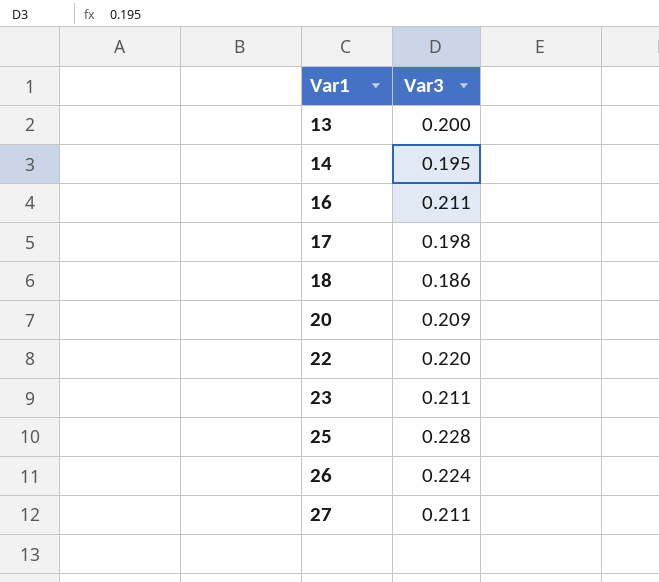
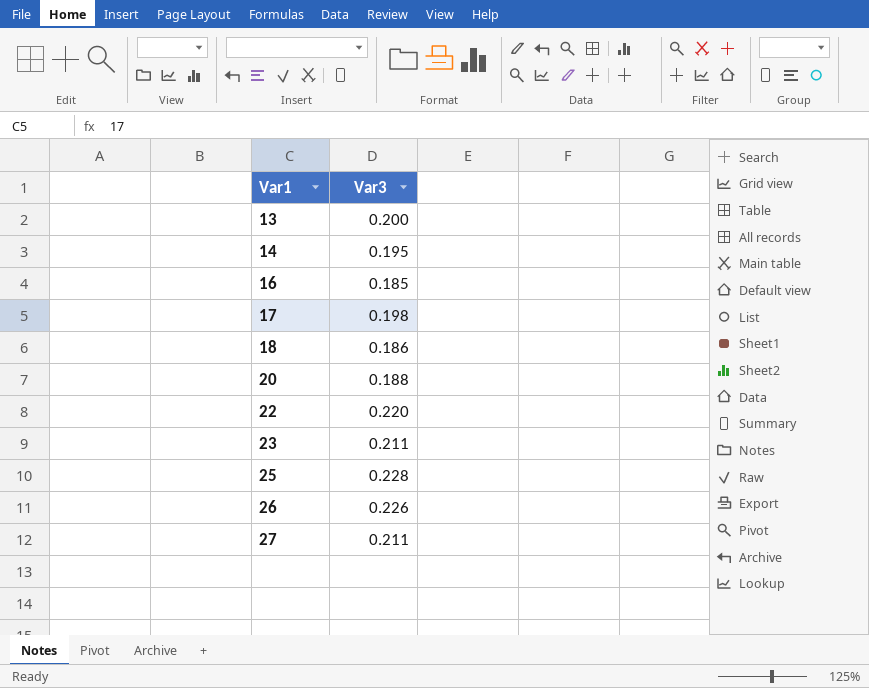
16 | Var3: 0.211 -> 0.185
20 | Var3: 0.209 -> 0.188
26 | Var3: 0.224 -> 0.226

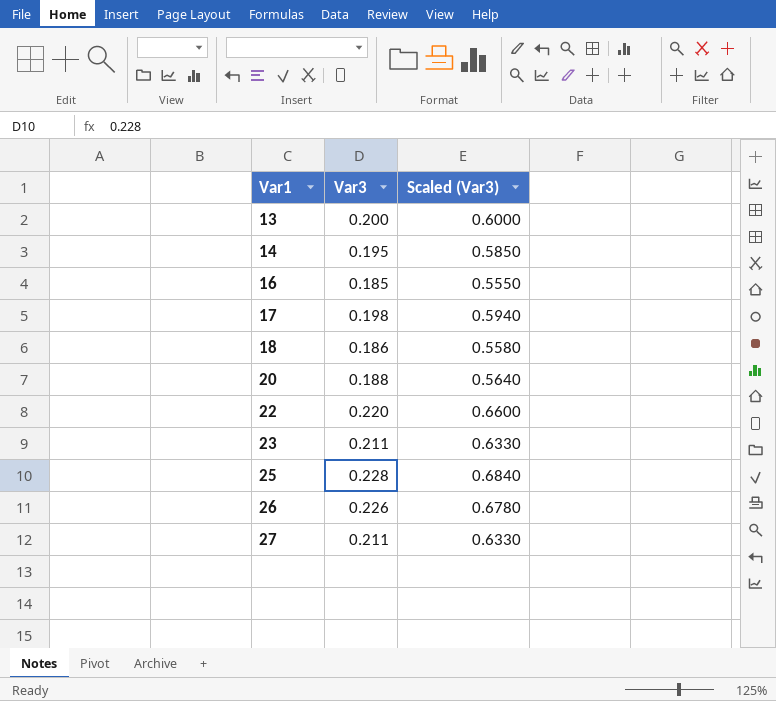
column Scaled (Var3) | formula: none -> [Var3] * 3

